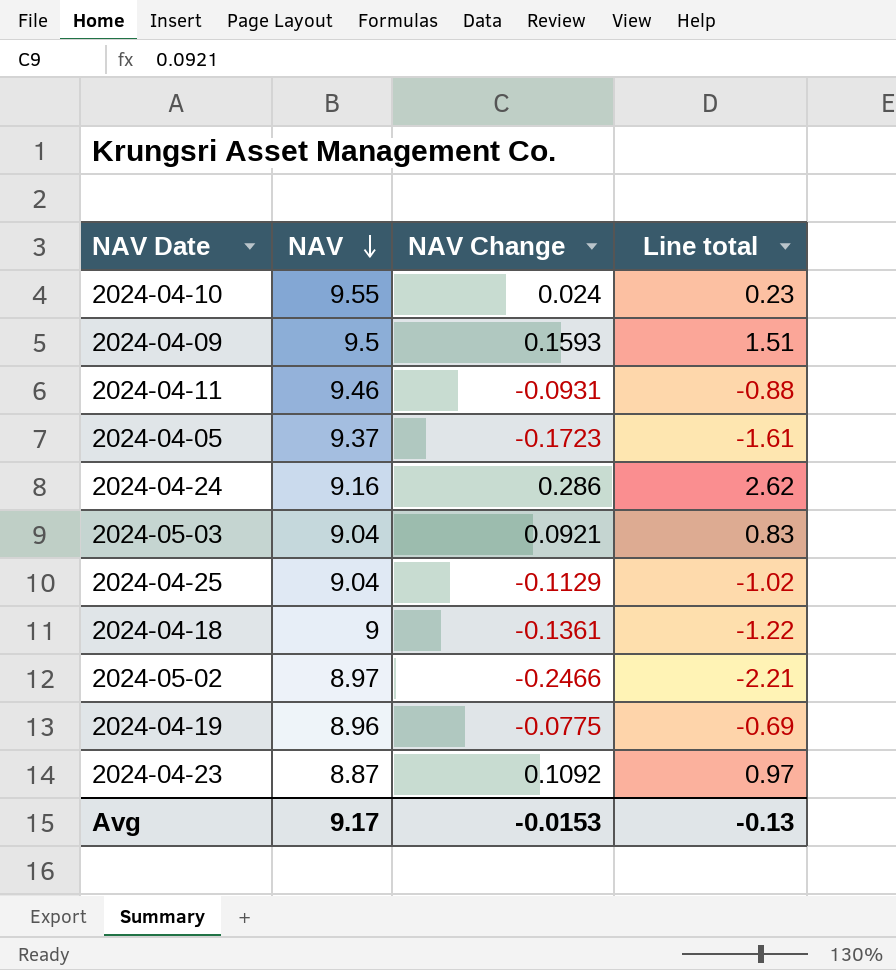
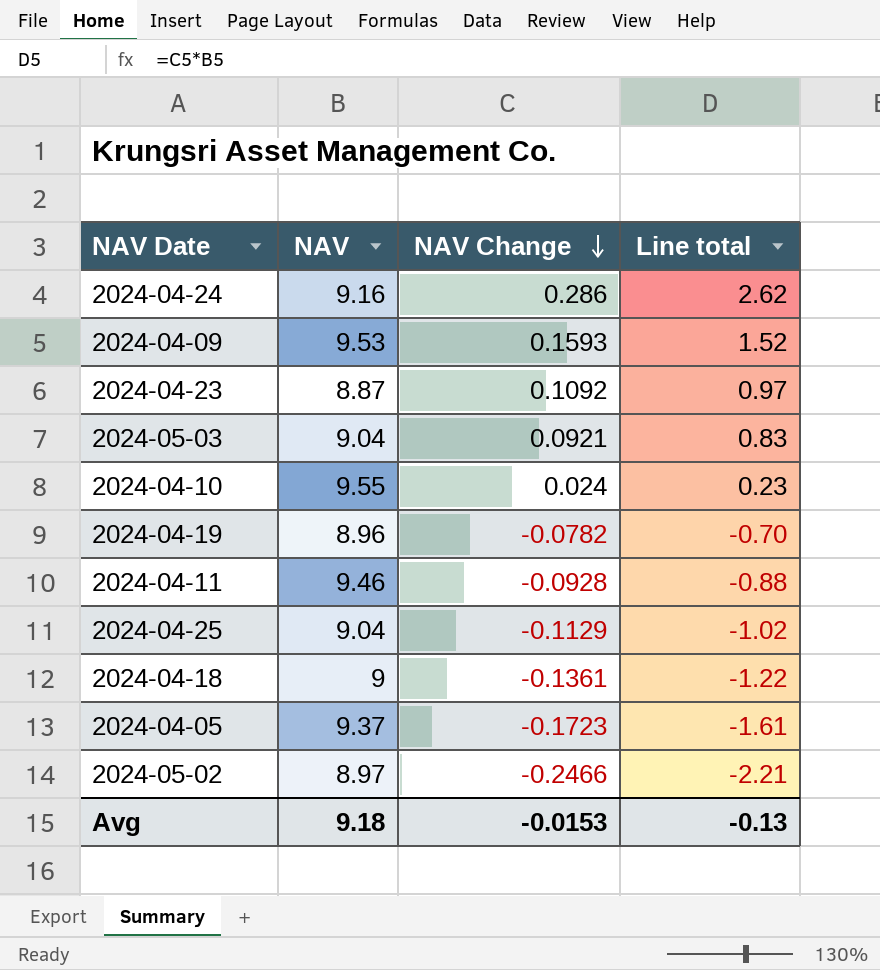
row order: NAV descending -> NAV Change descending
2024-04-09 | NAV: 9.5 -> 9.53
2024-04-09 | Line total: 1.51 -> 1.52
2024-04-19 | NAV Change: -0.0775 -> -0.0782
2024-04-19 | Line total: -0.69 -> -0.70
2024-04-11 | NAV Change: -0.0931 -> -0.0928
Avg | NAV: 9.17 -> 9.18

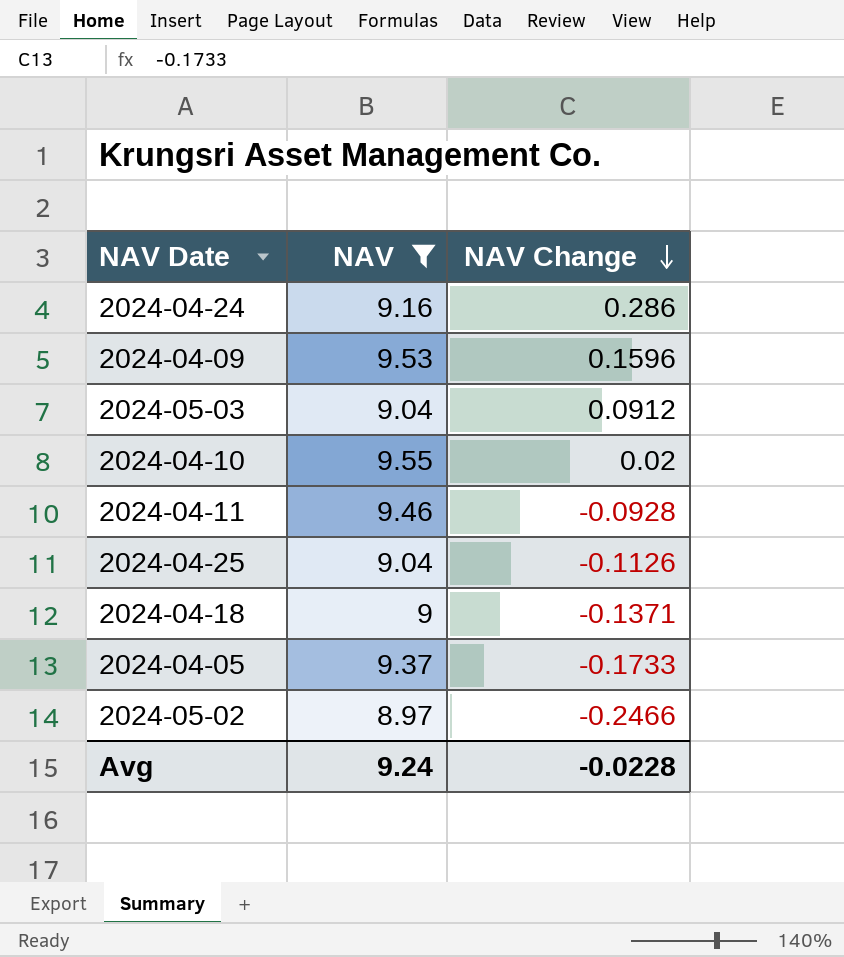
filter: none -> NAV >= 8.97
column Line total | formula: [NAV] * [NAV Change] -> none
2024-04-09 | NAV Change: 0.1593 -> 0.1596
2024-05-03 | NAV Change: 0.0921 -> 0.0912
2024-04-10 | NAV Change: 0.024 -> 0.02
2024-04-25 | NAV Change: -0.1129 -> -0.1126
2024-04-18 | NAV Change: -0.1361 -> -0.1371
2024-04-05 | NAV Change: -0.1723 -> -0.1733
Avg | NAV: 9.18 -> 9.24
Avg | NAV Change: -0.0153 -> -0.0228

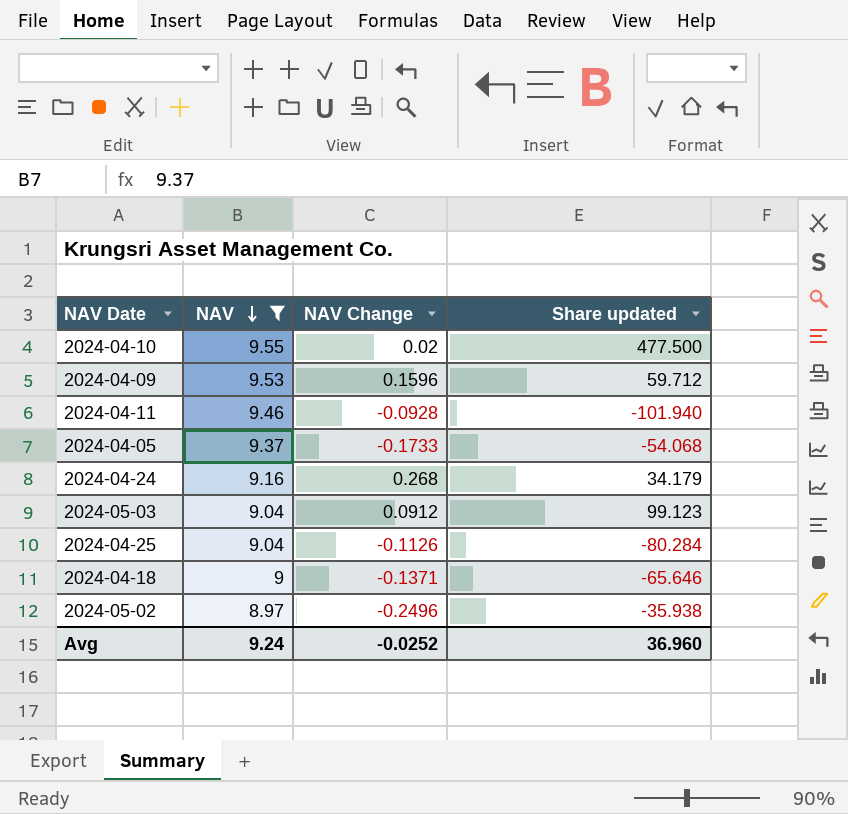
row order: NAV Change descending -> NAV descending
column Share updated | formula: none -> [NAV] / [NAV Change]
2024-04-24 | NAV Change: 0.286 -> 0.268
2024-05-02 | NAV Change: -0.2466 -> -0.2496
Avg | NAV Change: -0.0228 -> -0.0252

